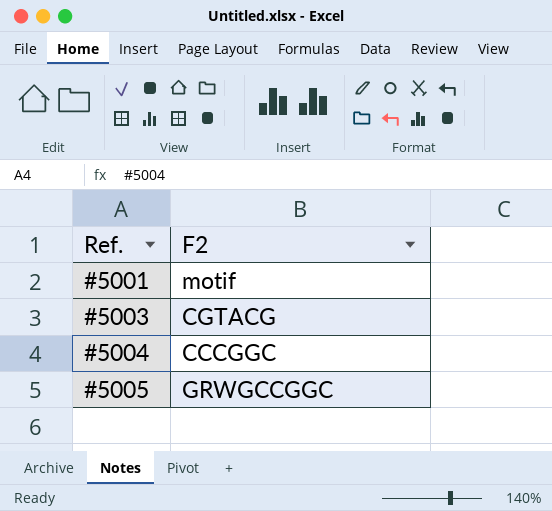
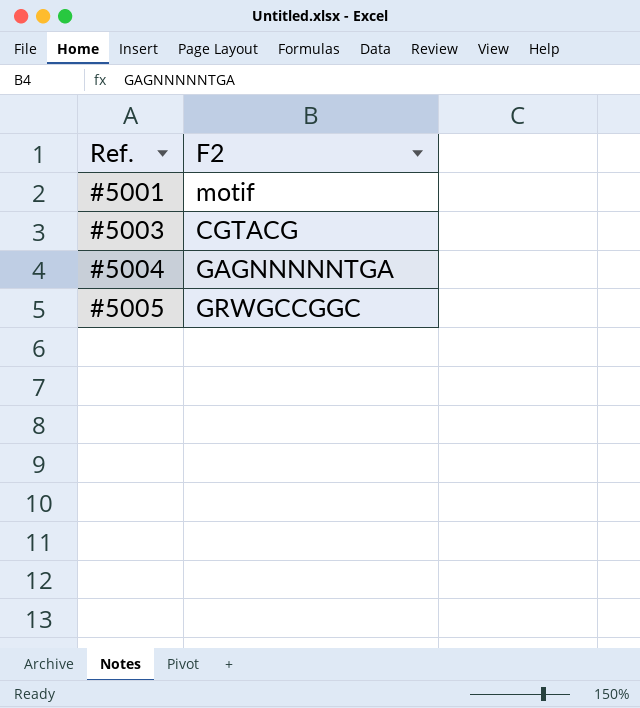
#5004 | F2: CCCGGC -> GAGNNNNNTGA

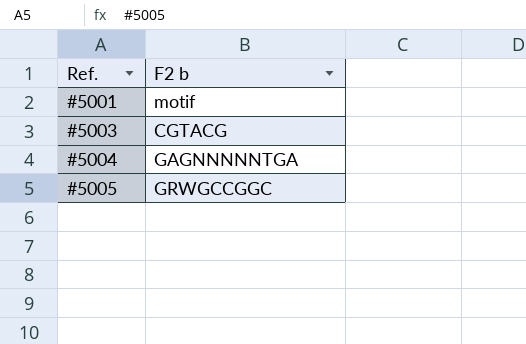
column name: F2 -> F2 b

